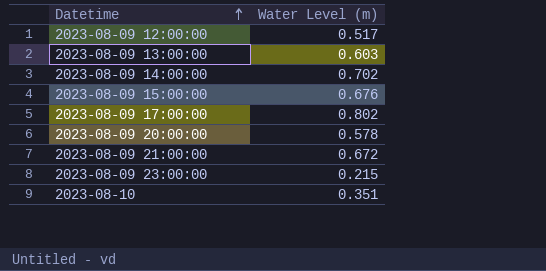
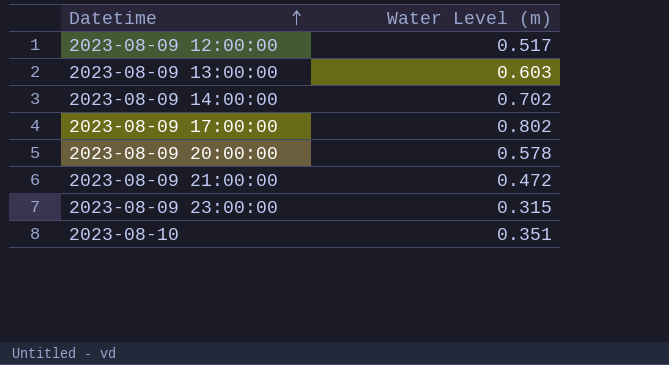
row 2023-08-09 15:00:00: 0.676 -> none
2023-08-09 21:00:00 | Water Level (m): 0.672 -> 0.472
2023-08-09 23:00:00 | Water Level (m): 0.215 -> 0.315

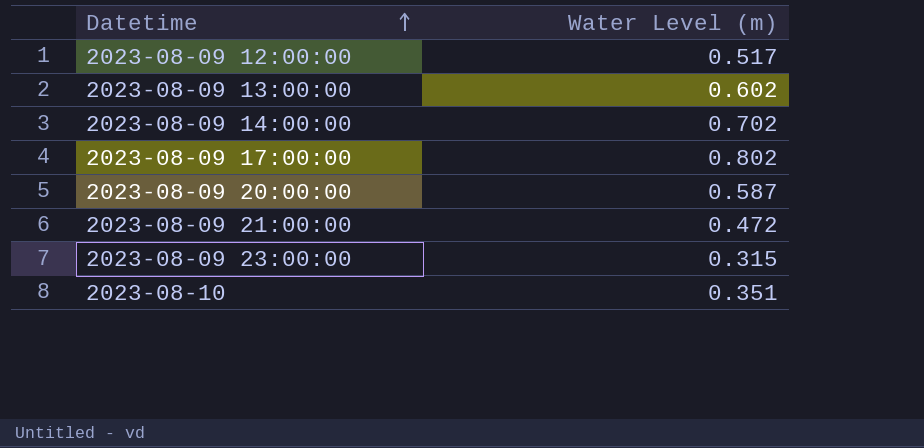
2023-08-09 13:00:00 | Water Level (m): 0.603 -> 0.602
2023-08-09 20:00:00 | Water Level (m): 0.578 -> 0.587

